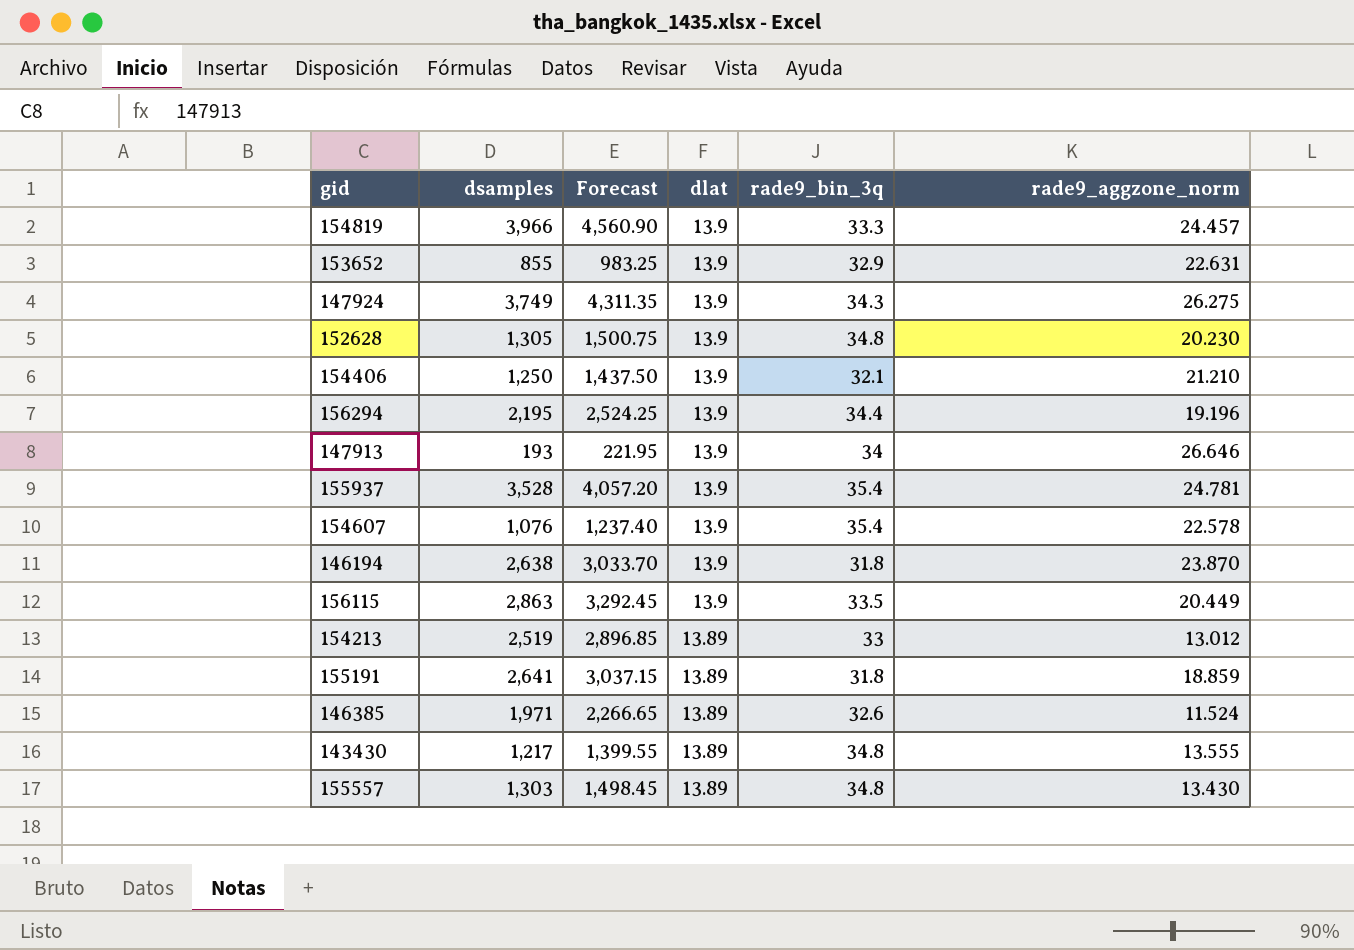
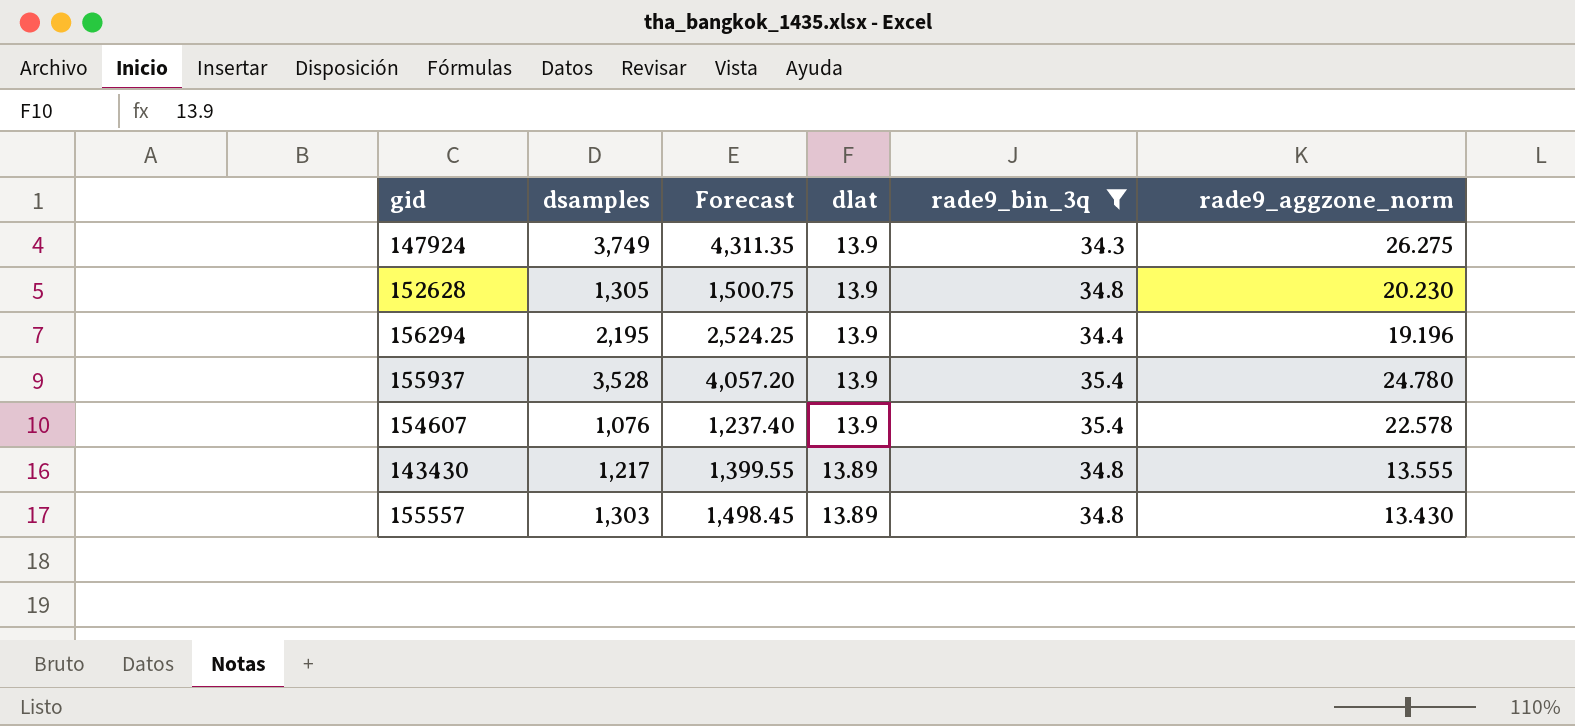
filter: none -> rade9_bin_3q >= 34.3
155937 | rade9_aggzone_norm: 24.781 -> 24.780

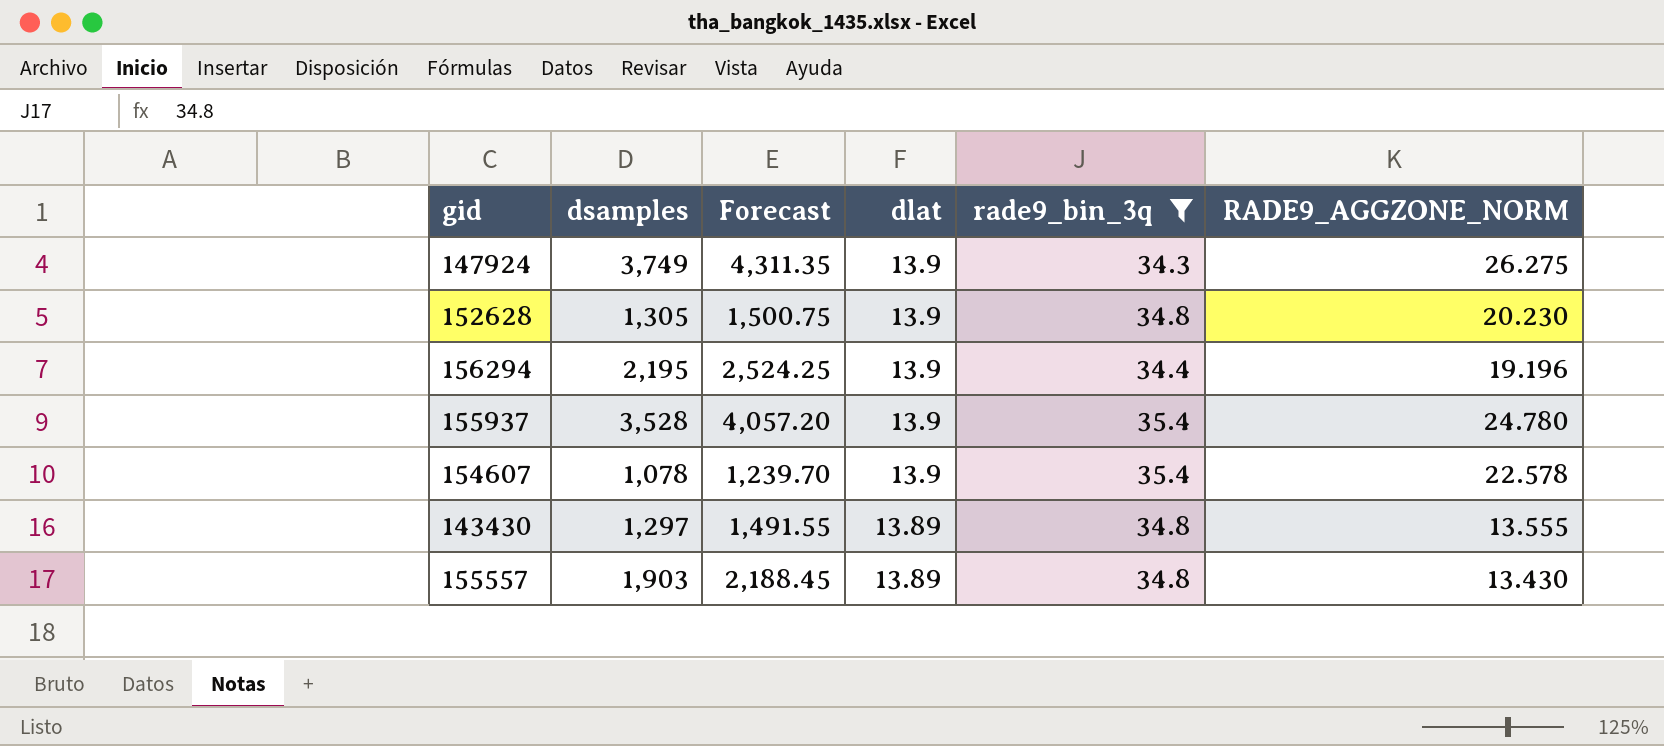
column name: rade9_aggzone_norm -> RADE9_AGGZONE_NORM
154607 | dsamples: 1,076 -> 1,078
154607 | Forecast: 1,237.40 -> 1,239.70
143430 | dsamples: 1,217 -> 1,297
143430 | Forecast: 1,399.55 -> 1,491.55
155557 | dsamples: 1,303 -> 1,903
155557 | Forecast: 1,498.45 -> 2,188.45

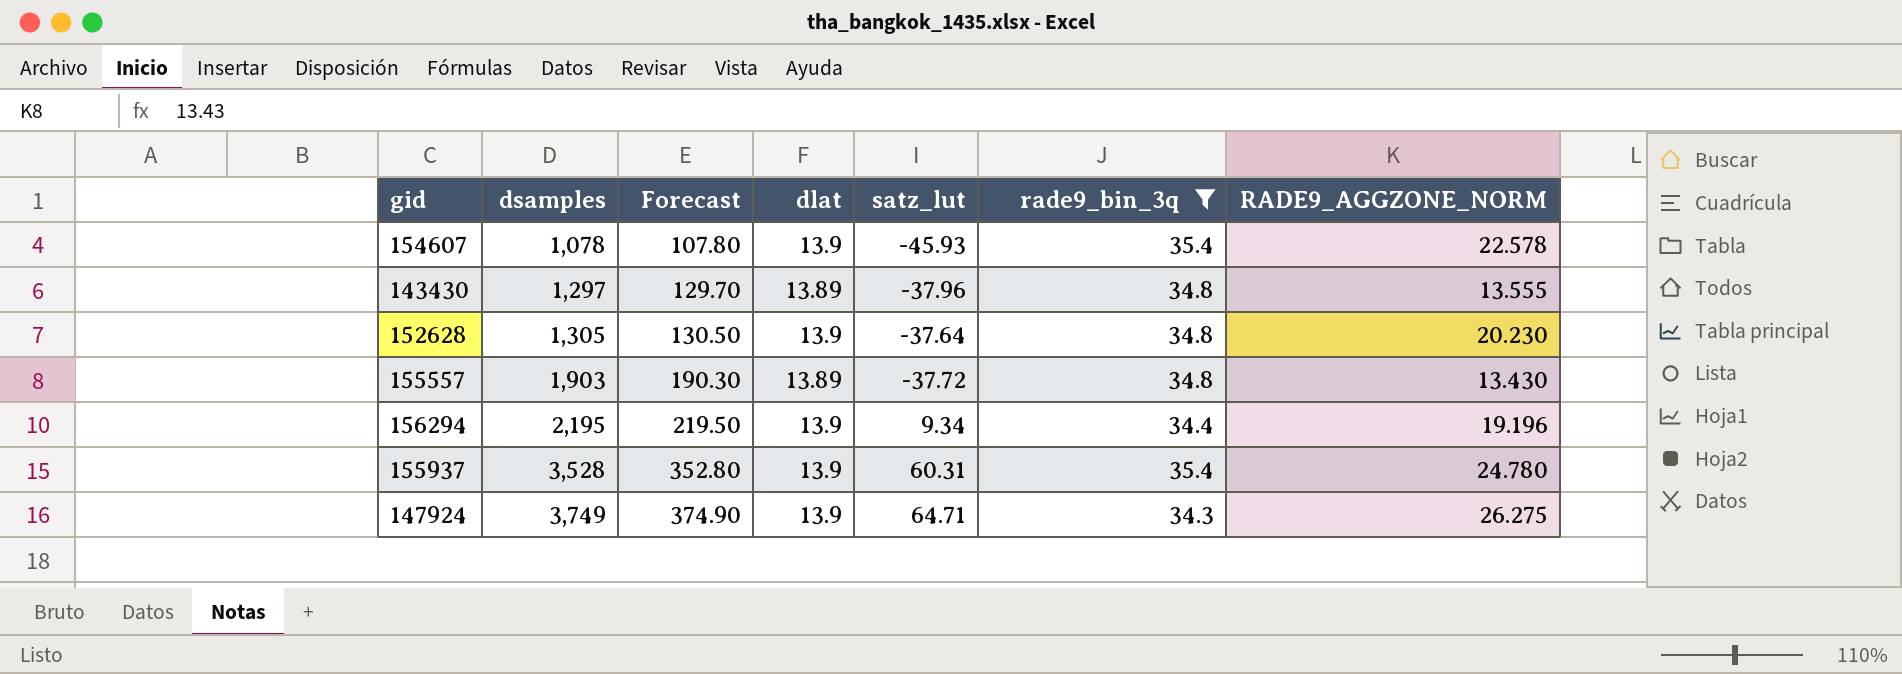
row order: dlat descending -> dsamples ascending
column Forecast | formula: [dsamples] * 1.15 -> [dsamples] * 0.1
column satz_lut | position: none -> 5

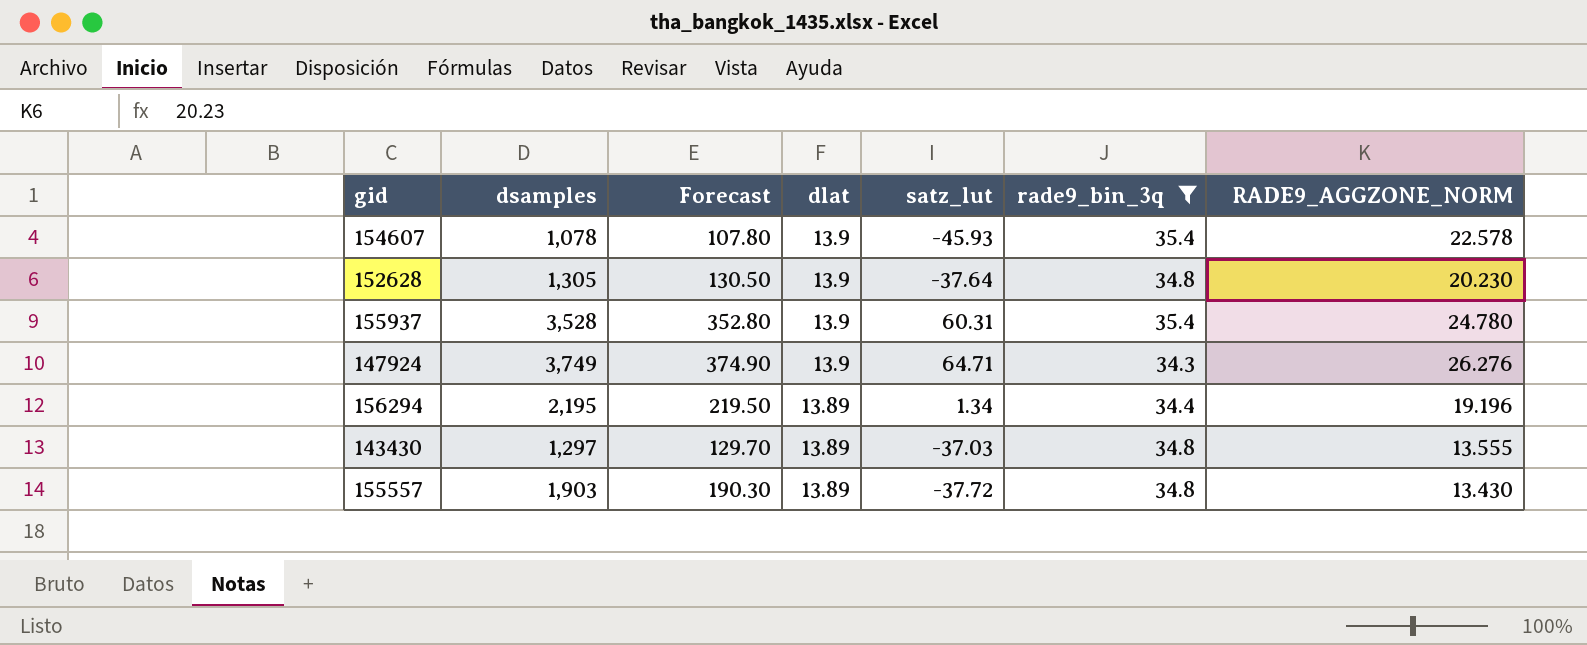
row order: dsamples ascending -> dlat descending
147924 | RADE9_AGGZONE_NORM: 26.275 -> 26.276
156294 | dlat: 13.9 -> 13.89
156294 | satz_lut: 9.34 -> 1.34
143430 | satz_lut: -37.96 -> -37.03

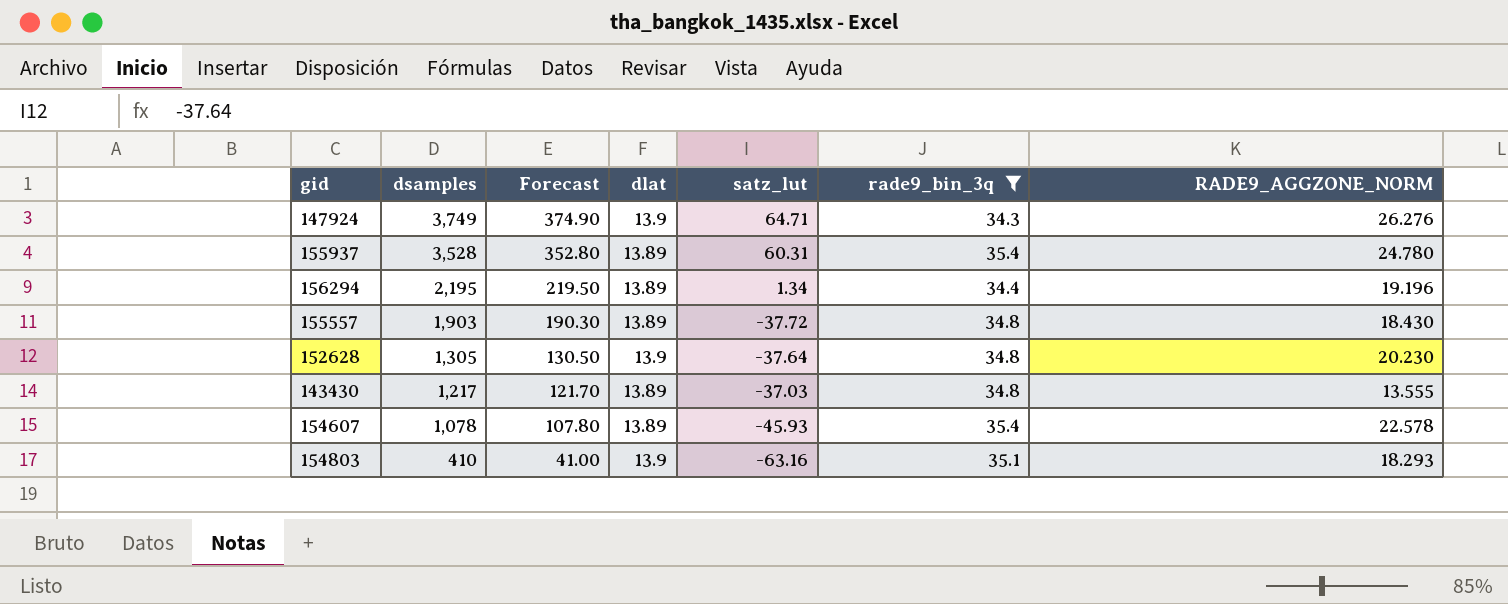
row order: dlat descending -> dsamples descending
155937 | dlat: 13.9 -> 13.89
155557 | RADE9_AGGZONE_NORM: 13.430 -> 18.430
143430 | dsamples: 1,297 -> 1,217
143430 | Forecast: 129.70 -> 121.70
154607 | dlat: 13.9 -> 13.89
row 154803: none -> 410 | 41.00 | 13.9 | -63.16 | 35.1 | 18.293

